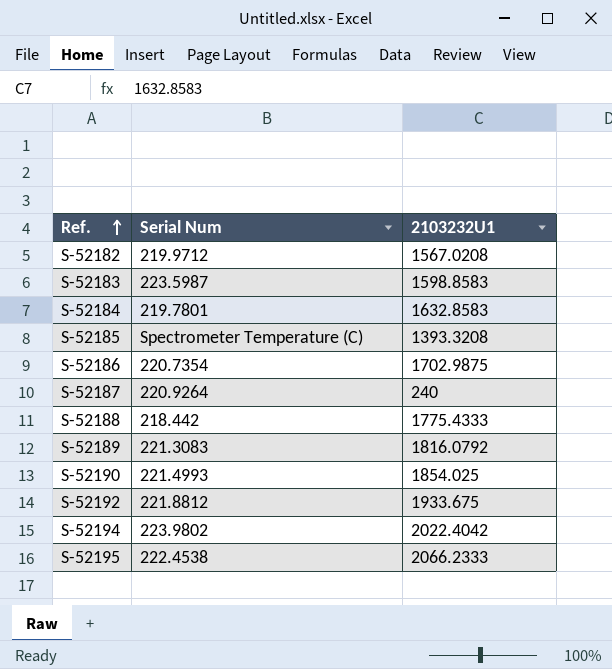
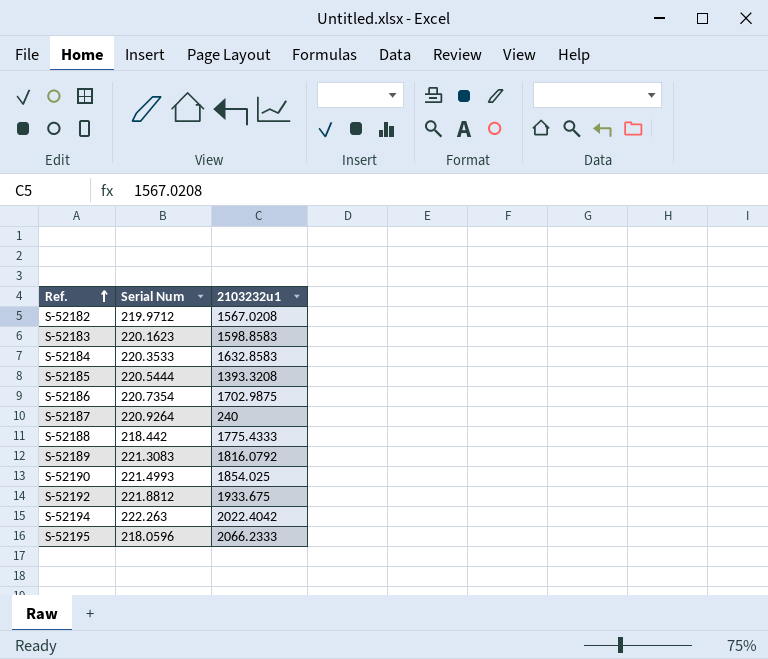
column name: 2103232U1 -> 2103232u1
S-52183 | Serial Num: 223.5987 -> 220.1623
S-52184 | Serial Num: 219.7801 -> 220.3533
S-52185 | Serial Num: Spectrometer Temperature (C) -> 220.5444
S-52194 | Serial Num: 223.9802 -> 222.263
S-52195 | Serial Num: 222.4538 -> 218.0596

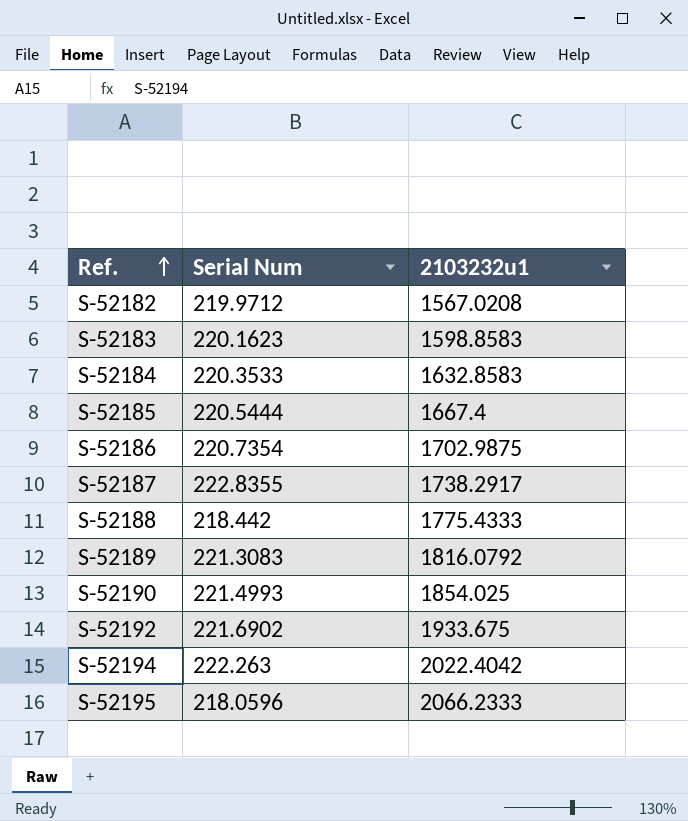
S-52185 | 2103232u1: 1393.3208 -> 1667.4
S-52187 | Serial Num: 220.9264 -> 222.8355
S-52187 | 2103232u1: 240 -> 1738.2917
S-52192 | Serial Num: 221.8812 -> 221.6902

